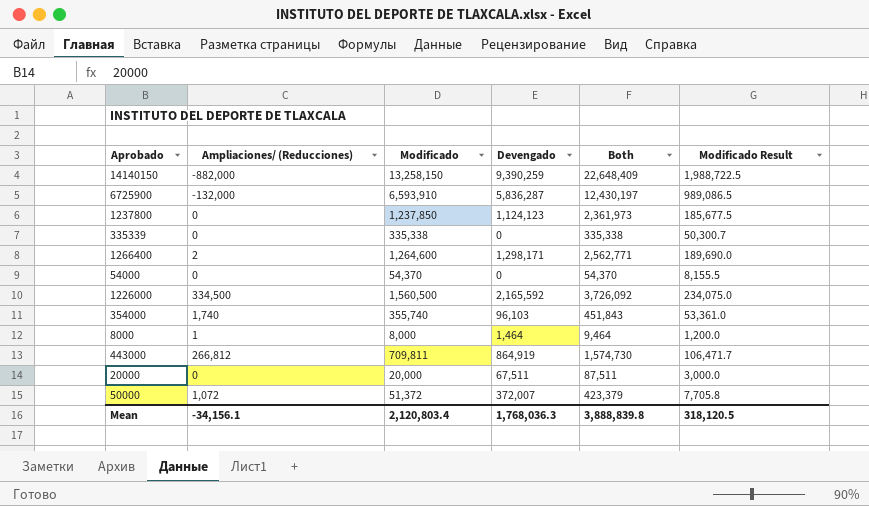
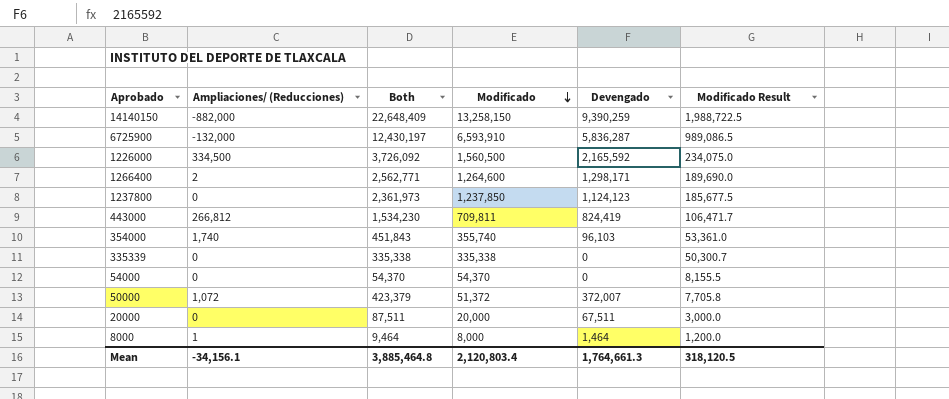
row order: none -> Modificado descending
column Both | position: 5 -> 3
443000 | Both: 1,574,730 -> 1,534,230
443000 | Devengado: 864,919 -> 824,419
Mean | Both: 3,888,839.8 -> 3,885,464.8
Mean | Devengado: 1,768,036.3 -> 1,764,661.3

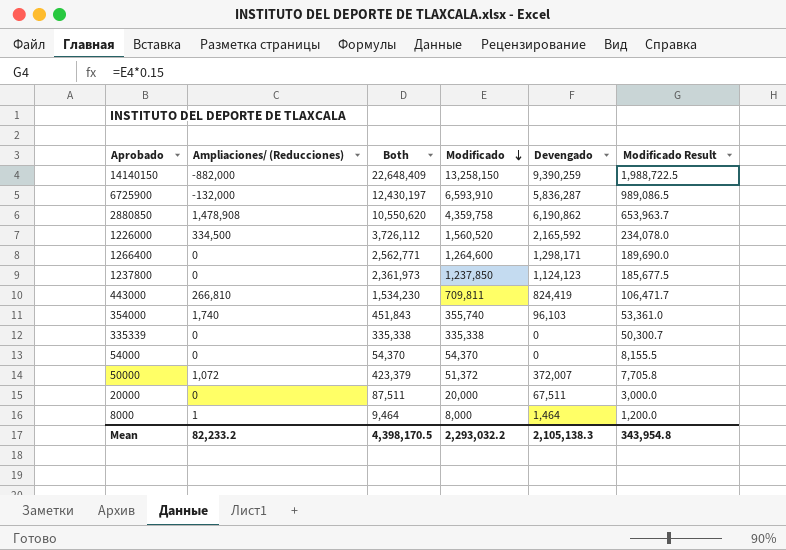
row 2880850: none -> 1,478,908 | 10,550,620 | 4,359,758 | 6,190,862 | 653,963.7
1226000 | Both: 3,726,092 -> 3,726,112
1226000 | Modificado: 1,560,500 -> 1,560,520
1226000 | Modificado Result: 234,075.0 -> 234,078.0
1266400 | Ampliaciones/ (Reducciones): 2 -> 0
443000 | Ampliaciones/ (Reducciones): 266,812 -> 266,810
Mean | Ampliaciones/ (Reducciones): -34,156.1 -> 82,233.2
Mean | Both: 3,885,464.8 -> 4,398,170.5
Mean | Modificado: 2,120,803.4 -> 2,293,032.2
Mean | Devengado: 1,764,661.3 -> 2,105,138.3
Mean | Modificado Result: 318,120.5 -> 343,954.8

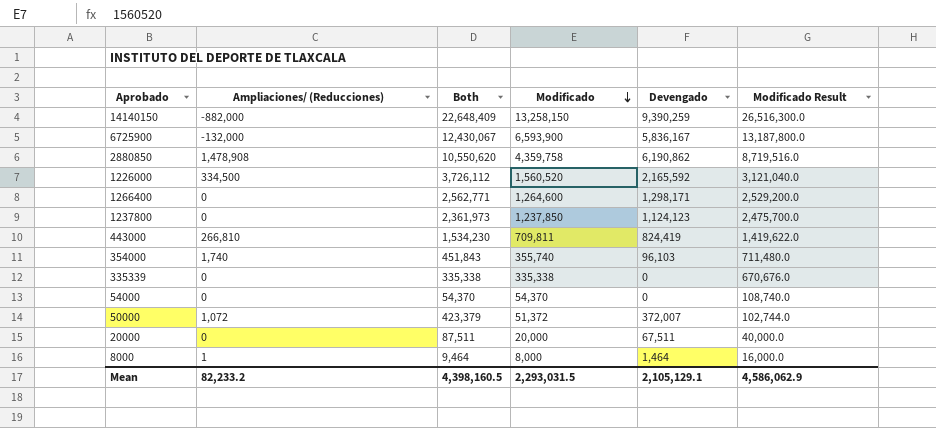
column Modificado Result | formula: [Modificado] * 0.15 -> [Modificado] * 2
6725900 | Both: 12,430,197 -> 12,430,067
6725900 | Modificado: 6,593,910 -> 6,593,900
6725900 | Devengado: 5,836,287 -> 5,836,167
Mean | Both: 4,398,170.5 -> 4,398,160.5
Mean | Modificado: 2,293,032.2 -> 2,293,031.5
Mean | Devengado: 2,105,138.3 -> 2,105,129.1
Mean | Modificado Result: 343,954.8 -> 4,586,062.9

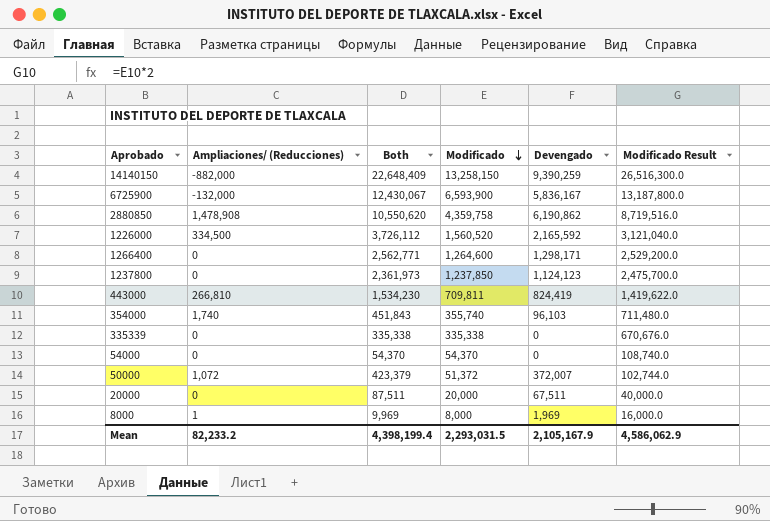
8000 | Both: 9,464 -> 9,969
8000 | Devengado: 1,464 -> 1,969
Mean | Both: 4,398,160.5 -> 4,398,199.4
Mean | Devengado: 2,105,129.1 -> 2,105,167.9

